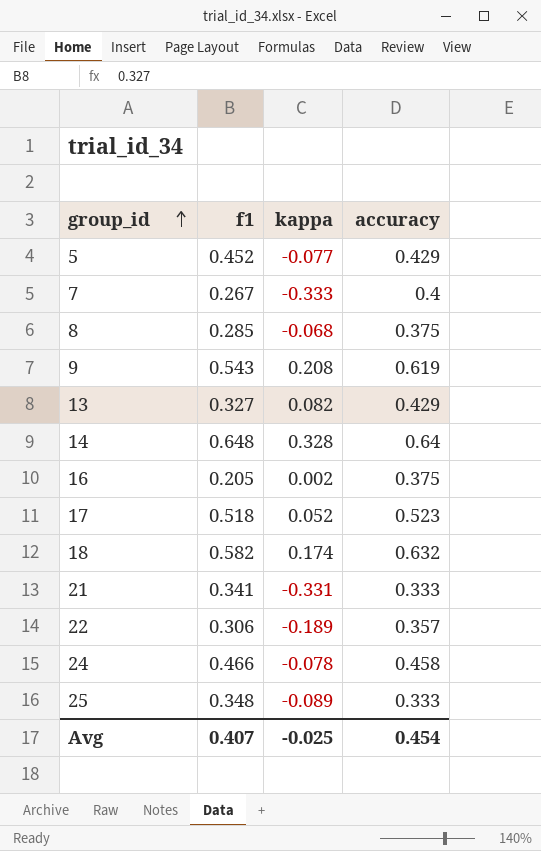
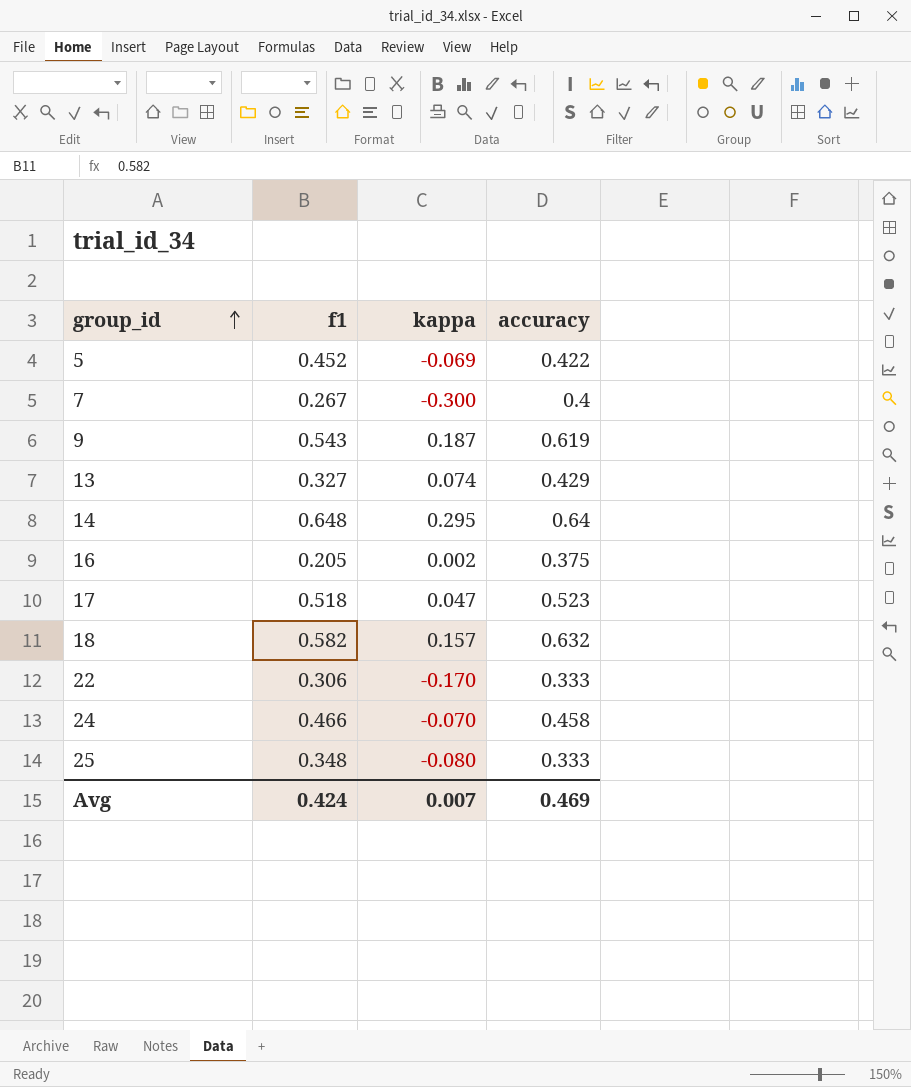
row 8: 0.285 | -0.068 | 0.375 -> none
row 21: 0.341 | -0.331 | 0.333 -> none
5 | kappa: -0.077 -> -0.069
5 | accuracy: 0.429 -> 0.422
7 | kappa: -0.333 -> -0.300
9 | kappa: 0.208 -> 0.187
13 | kappa: 0.082 -> 0.074
14 | kappa: 0.328 -> 0.295
17 | kappa: 0.052 -> 0.047
18 | kappa: 0.174 -> 0.157
22 | kappa: -0.189 -> -0.170
22 | accuracy: 0.357 -> 0.333
24 | kappa: -0.078 -> -0.070
25 | kappa: -0.089 -> -0.080
Avg | f1: 0.407 -> 0.424
Avg | kappa: -0.025 -> 0.007
Avg | accuracy: 0.454 -> 0.469

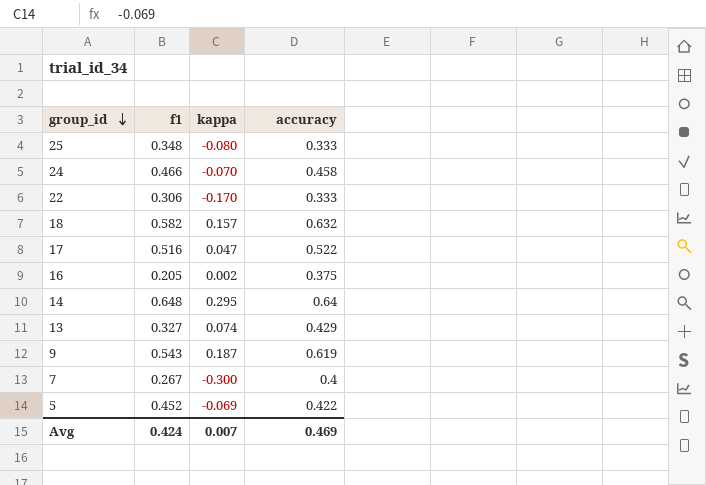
row order: group_id ascending -> group_id descending
17 | f1: 0.518 -> 0.516
17 | accuracy: 0.523 -> 0.522

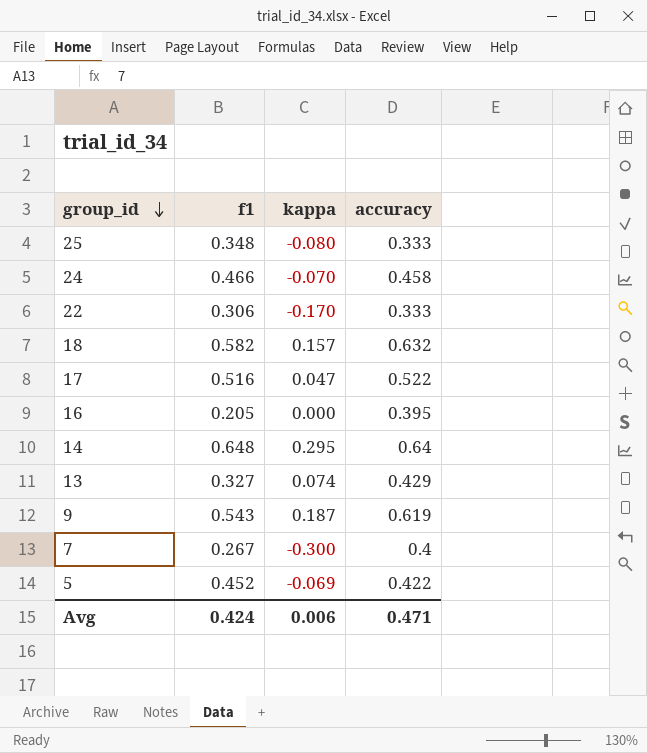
16 | kappa: 0.002 -> 0.000
16 | accuracy: 0.375 -> 0.395
Avg | kappa: 0.007 -> 0.006
Avg | accuracy: 0.469 -> 0.471

